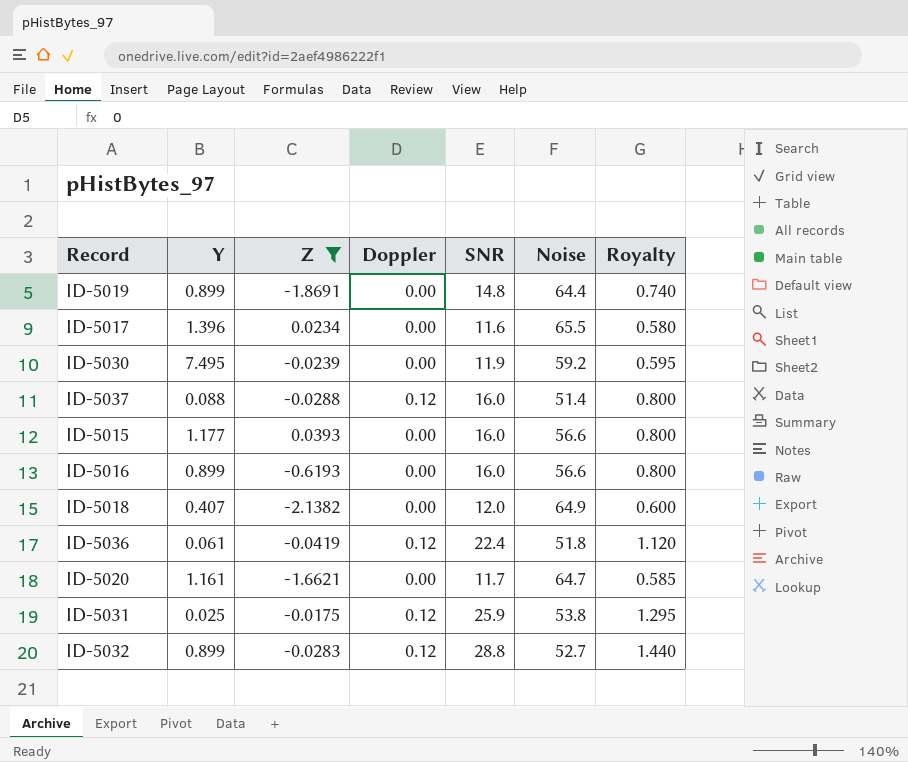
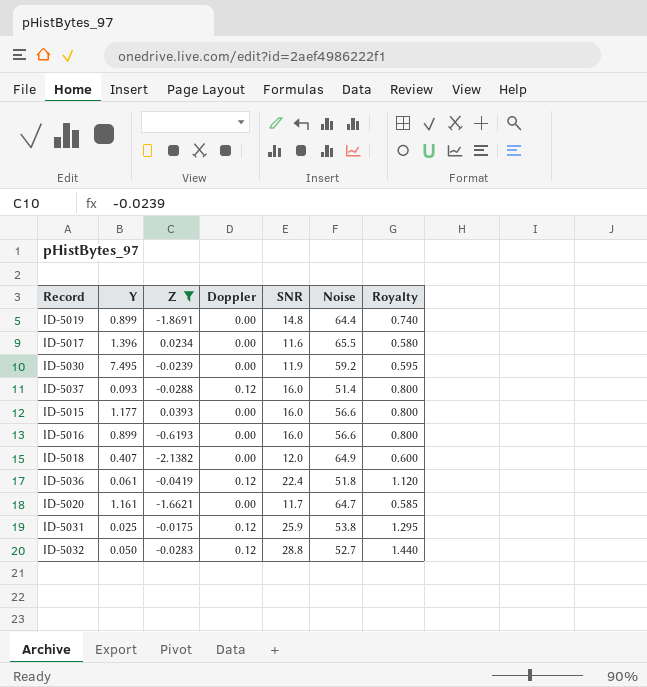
ID-5037 | Y: 0.088 -> 0.093
ID-5032 | Y: 0.899 -> 0.050

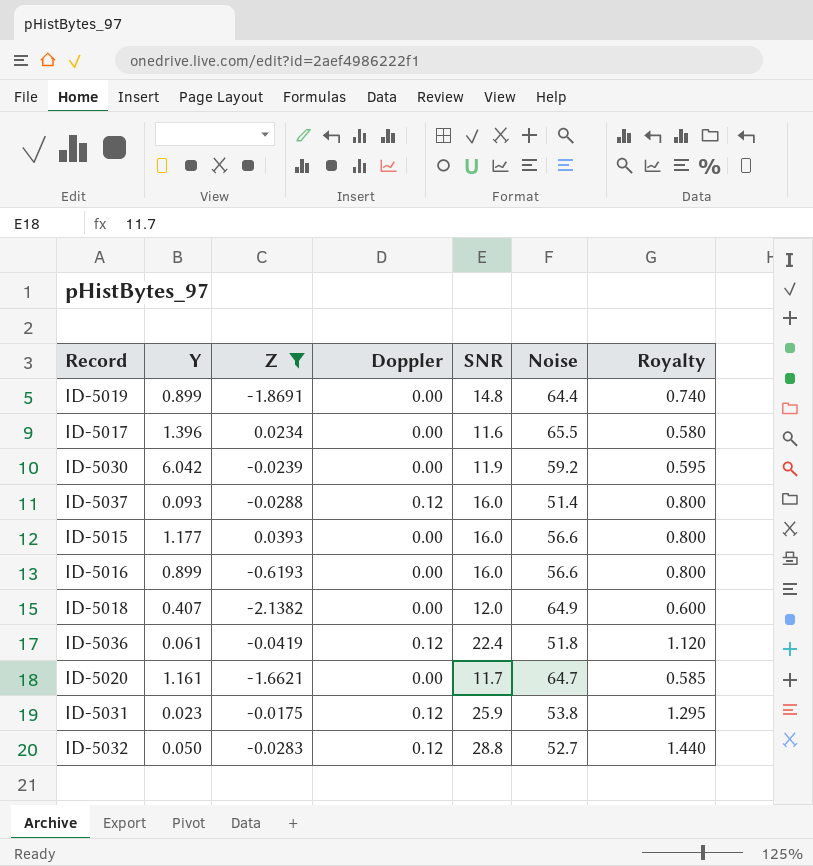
ID-5030 | Y: 7.495 -> 6.042
ID-5031 | Y: 0.025 -> 0.023

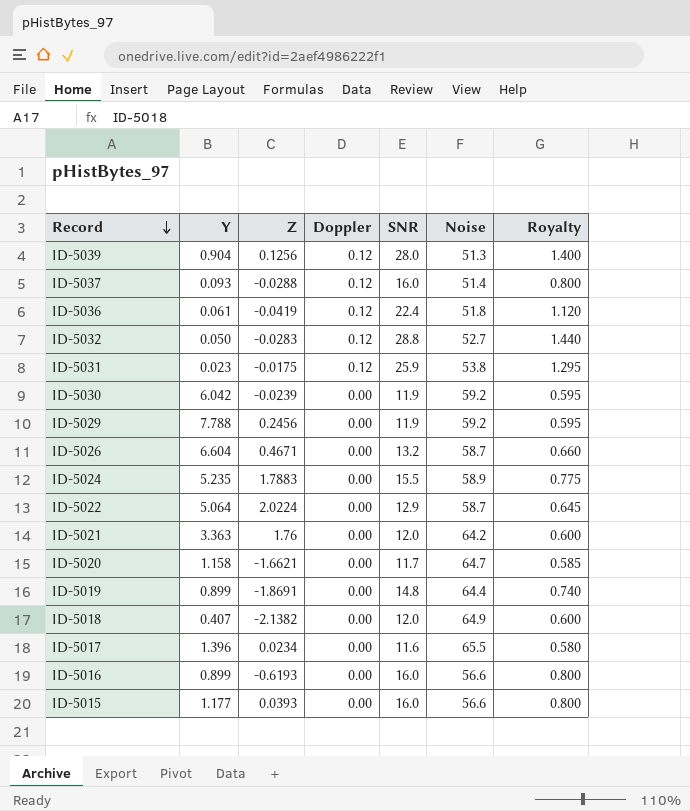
filter: Z <= 0.0393 -> none
row order: none -> Record descending
ID-5020 | Y: 1.161 -> 1.158

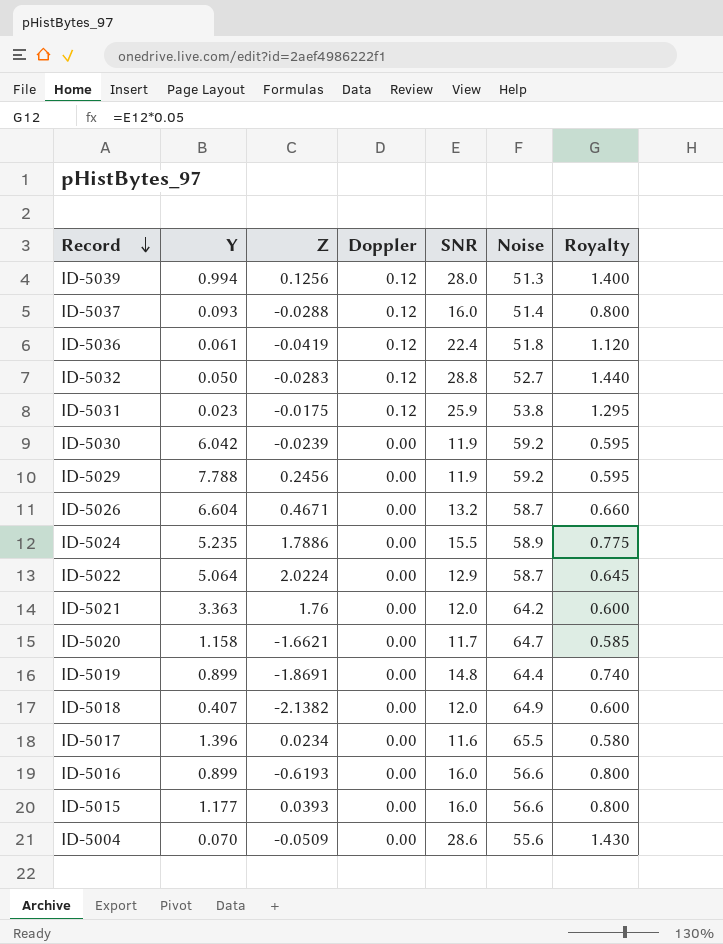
ID-5039 | Y: 0.904 -> 0.994
ID-5024 | Z: 1.7883 -> 1.7886
row ID-5004: none -> 0.070 | -0.0509 | 0.00 | 28.6 | 55.6 | 1.430

